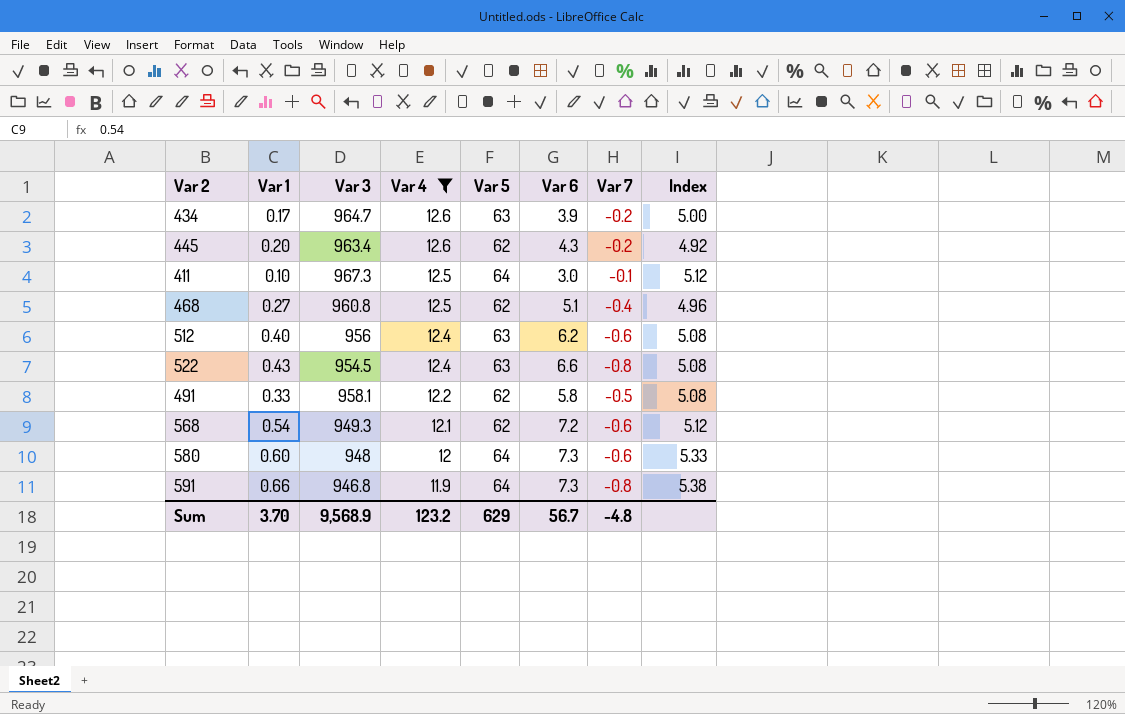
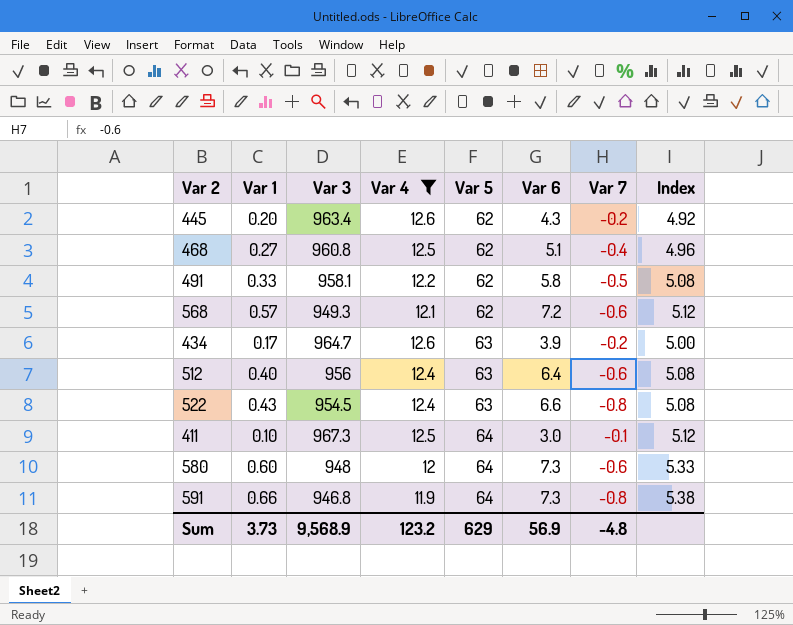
row order: Var 4 descending -> Var 5 ascending
568 | Var 1: 0.54 -> 0.57
512 | Var 6: 6.2 -> 6.4
Sum | Var 1: 3.70 -> 3.73
Sum | Var 6: 56.7 -> 56.9

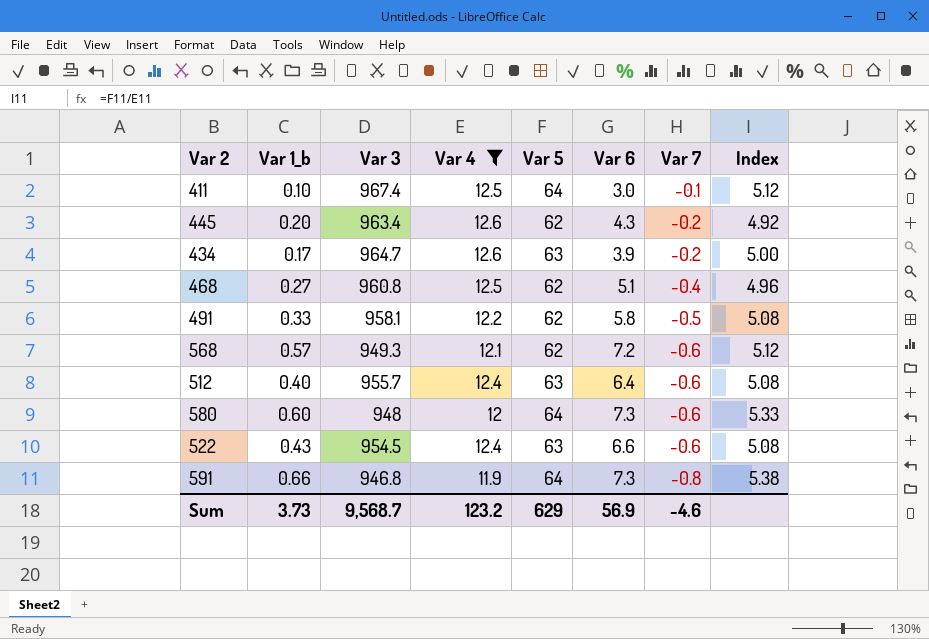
row order: Var 5 ascending -> Var 7 descending
column name: Var 1 -> Var 1_b
411 | Var 3: 967.3 -> 967.4
512 | Var 3: 956 -> 955.7
522 | Var 7: -0.8 -> -0.6
Sum | Var 3: 9,568.9 -> 9,568.7
Sum | Var 7: -4.8 -> -4.6

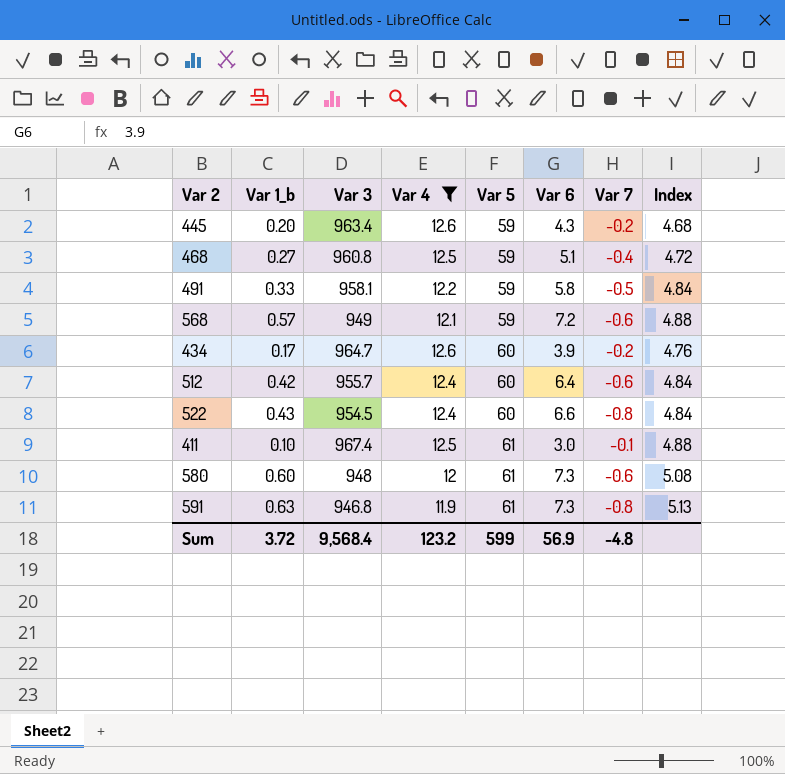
row order: Var 7 descending -> Var 5 ascending
445 | Var 5: 62 -> 59
445 | Index: 4.92 -> 4.68
468 | Var 5: 62 -> 59
468 | Index: 4.96 -> 4.72
491 | Var 5: 62 -> 59
491 | Index: 5.08 -> 4.84
568 | Var 3: 949.3 -> 949
568 | Var 5: 62 -> 59
568 | Index: 5.12 -> 4.88
434 | Var 5: 63 -> 60
434 | Index: 5.00 -> 4.76
512 | Var 1_b: 0.40 -> 0.42
512 | Var 5: 63 -> 60
512 | Index: 5.08 -> 4.84
522 | Var 5: 63 -> 60
522 | Var 7: -0.6 -> -0.8
522 | Index: 5.08 -> 4.84
411 | Var 5: 64 -> 61
411 | Index: 5.12 -> 4.88
580 | Var 5: 64 -> 61
580 | Index: 5.33 -> 5.08
591 | Var 1_b: 0.66 -> 0.63
591 | Var 5: 64 -> 61
591 | Index: 5.38 -> 5.13
Sum | Var 1_b: 3.73 -> 3.72
Sum | Var 3: 9,568.7 -> 9,568.4
Sum | Var 5: 629 -> 599
Sum | Var 7: -4.6 -> -4.8

